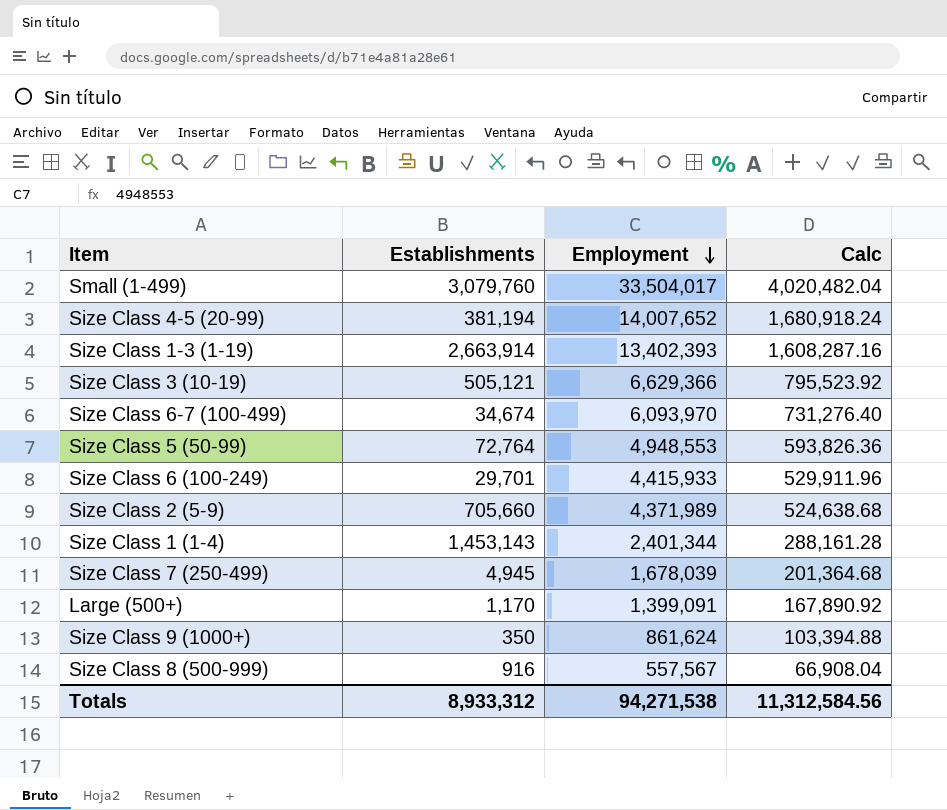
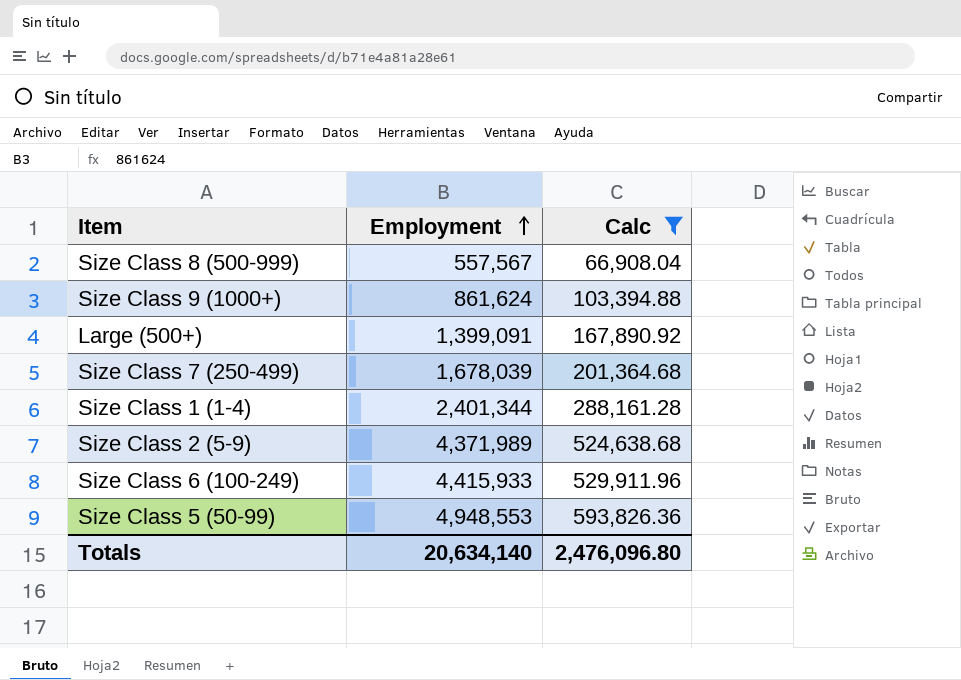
filter: none -> Calc <= 593,826.36
row order: Employment descending -> Employment ascending
column Establishments | position: 2 -> none
Totals | Employment: 94,271,538 -> 20,634,140
Totals | Calc: 11,312,584.56 -> 2,476,096.80

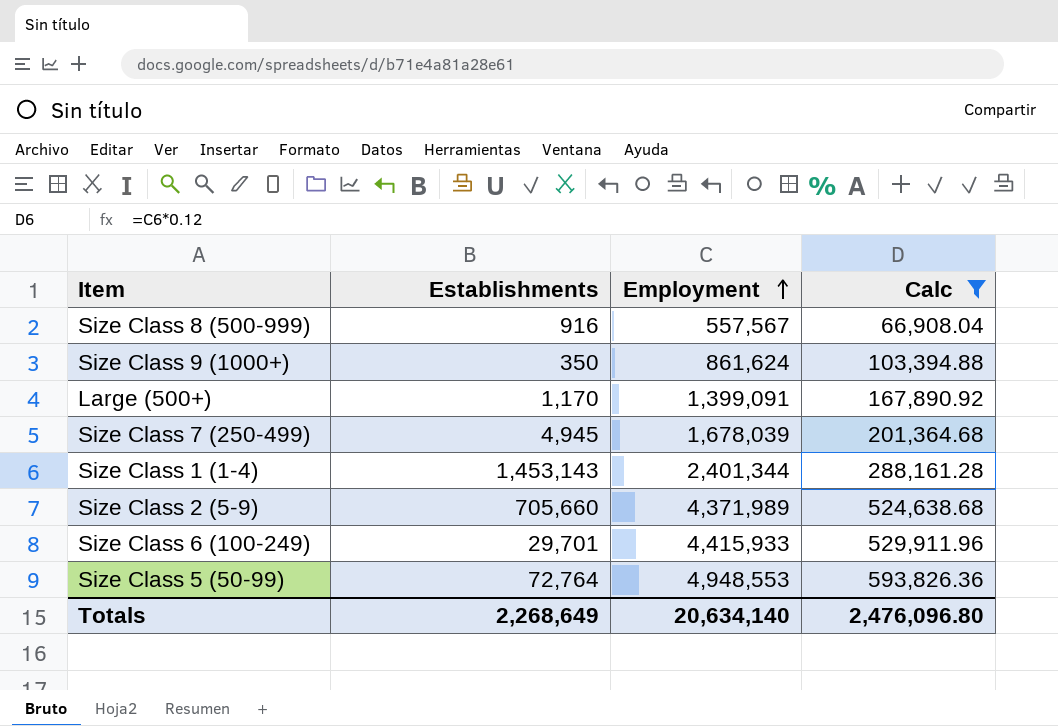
column Establishments | position: none -> 2

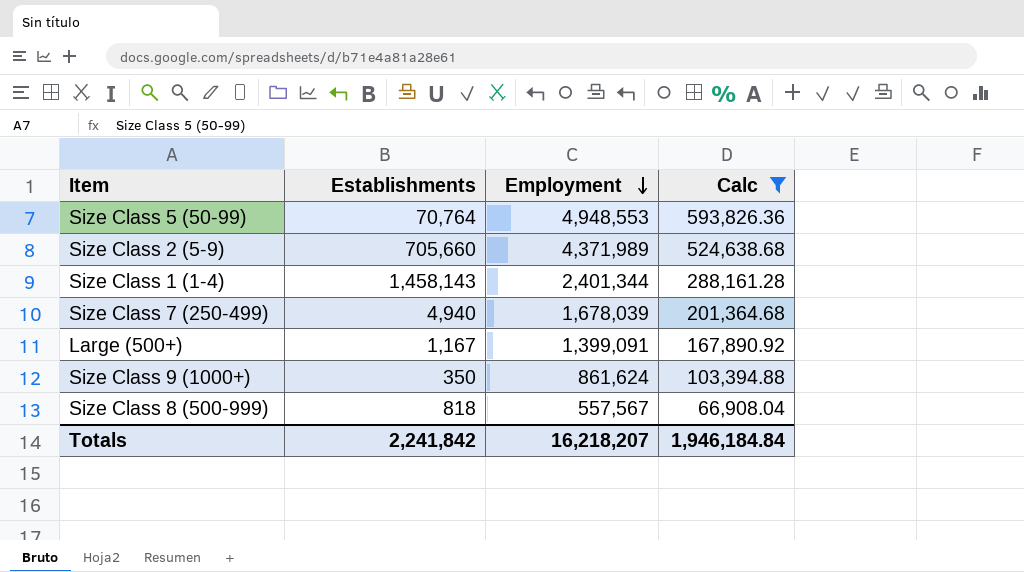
row order: Employment ascending -> Employment descending
row Size Class 6 (100-249): 29,701 | 4,415,933 | 529,911.96 -> none
Size Class 5 (50-99) | Establishments: 72,764 -> 70,764
Size Class 1 (1-4) | Establishments: 1,453,143 -> 1,458,143
Size Class 7 (250-499) | Establishments: 4,945 -> 4,940
Large (500+) | Establishments: 1,170 -> 1,167
Size Class 8 (500-999) | Establishments: 916 -> 818
Totals | Establishments: 2,268,649 -> 2,241,842
Totals | Employment: 20,634,140 -> 16,218,207
Totals | Calc: 2,476,096.80 -> 1,946,184.84

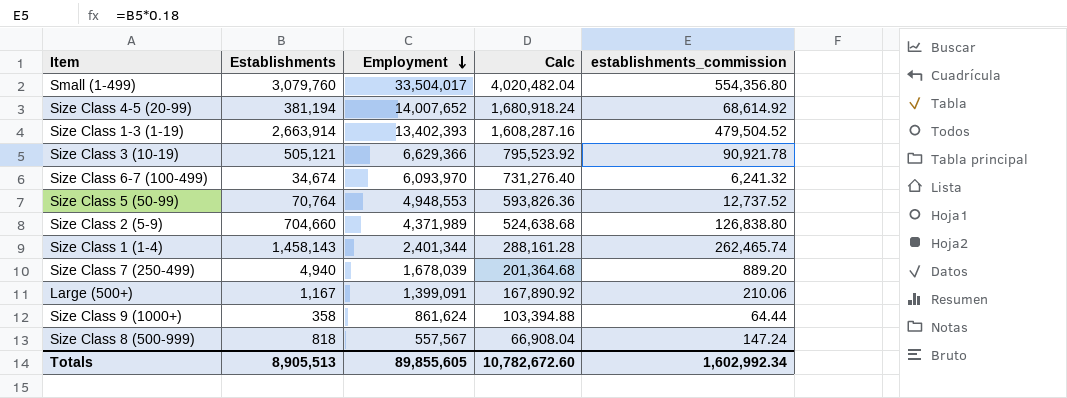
filter: Calc <= 593,826.36 -> none
column establishments_commission | formula: none -> [Establishments] * 0.18
Size Class 2 (5-9) | Establishments: 705,660 -> 704,660
Size Class 9 (1000+) | Establishments: 350 -> 358
Totals | Establishments: 2,241,842 -> 8,905,513
Totals | Employment: 16,218,207 -> 89,855,605
Totals | Calc: 1,946,184.84 -> 10,782,672.60

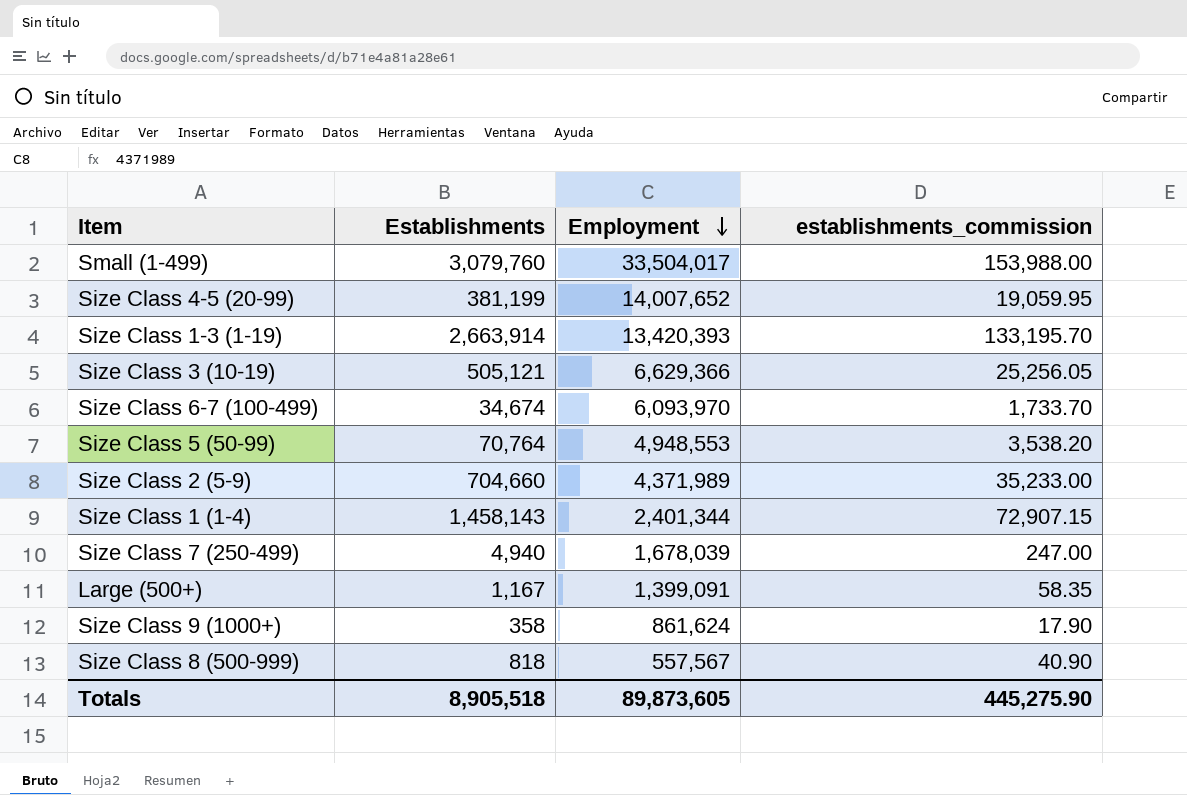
column Calc | formula: [Employment] * 0.12 -> none
column establishments_commission | formula: [Establishments] * 0.18 -> [Establishments] * 0.05
Size Class 4-5 (20-99) | Establishments: 381,194 -> 381,199
Size Class 1-3 (1-19) | Employment: 13,402,393 -> 13,420,393
Totals | Establishments: 8,905,513 -> 8,905,518
Totals | Employment: 89,855,605 -> 89,873,605
Totals | establishments_commission: 1,602,992.34 -> 445,275.90

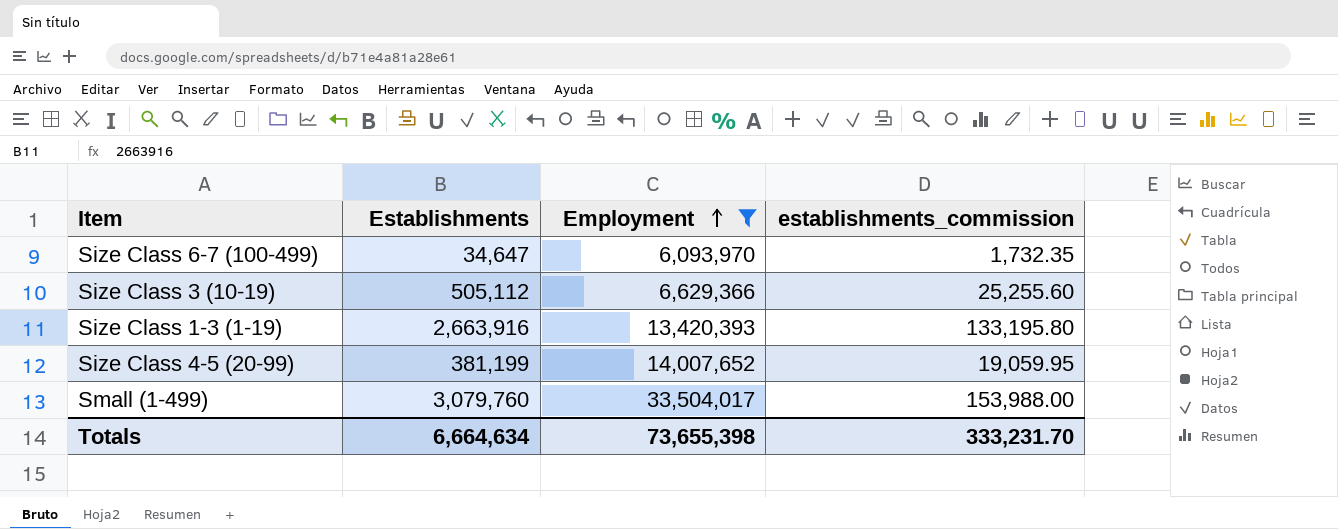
filter: none -> Employment >= 6,093,970
row order: Employment descending -> Employment ascending
Size Class 6-7 (100-499) | Establishments: 34,674 -> 34,647
Size Class 6-7 (100-499) | establishments_commission: 1,733.70 -> 1,732.35
Size Class 3 (10-19) | Establishments: 505,121 -> 505,112
Size Class 3 (10-19) | establishments_commission: 25,256.05 -> 25,255.60
Size Class 1-3 (1-19) | Establishments: 2,663,914 -> 2,663,916
Size Class 1-3 (1-19) | establishments_commission: 133,195.70 -> 133,195.80
Totals | Establishments: 8,905,518 -> 6,664,634
Totals | Employment: 89,873,605 -> 73,655,398
Totals | establishments_commission: 445,275.90 -> 333,231.70

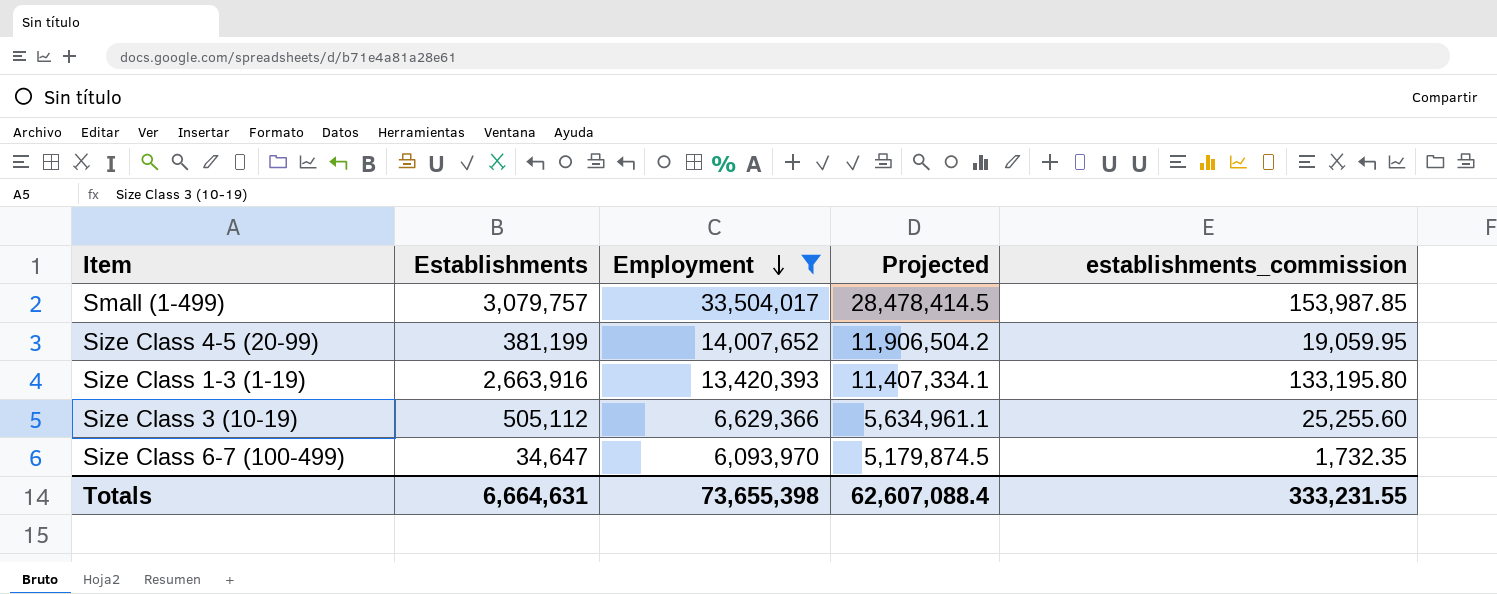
row order: Employment ascending -> Employment descending
column Projected | formula: none -> [Employment] * 0.85
Small (1-499) | Establishments: 3,079,760 -> 3,079,757
Small (1-499) | establishments_commission: 153,988.00 -> 153,987.85
Totals | Establishments: 6,664,634 -> 6,664,631
Totals | establishments_commission: 333,231.70 -> 333,231.55

